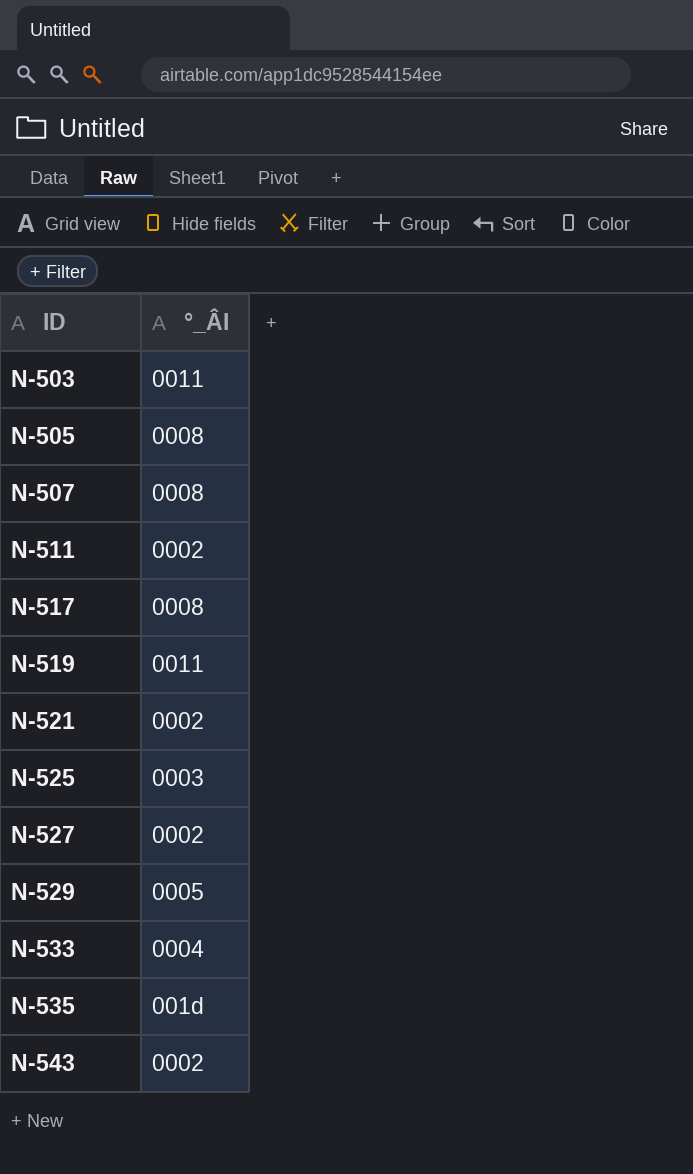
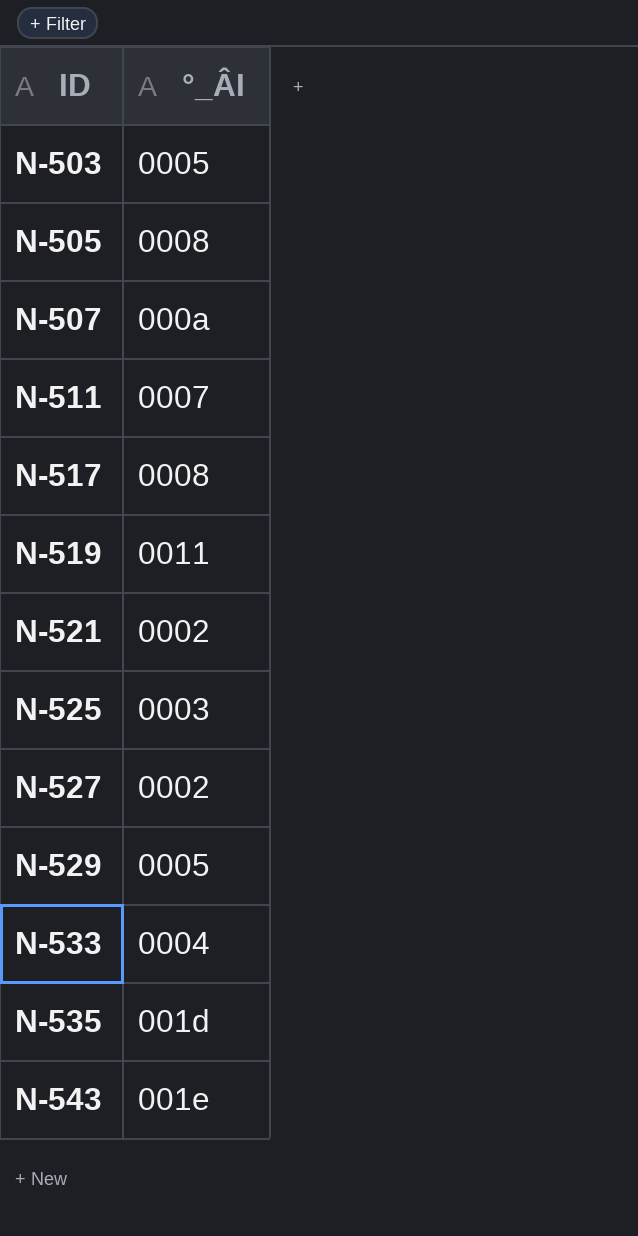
N-503 | °_ÂI: 0011 -> 0005
N-507 | °_ÂI: 0008 -> 000a
N-511 | °_ÂI: 0002 -> 0007
N-543 | °_ÂI: 0002 -> 001e

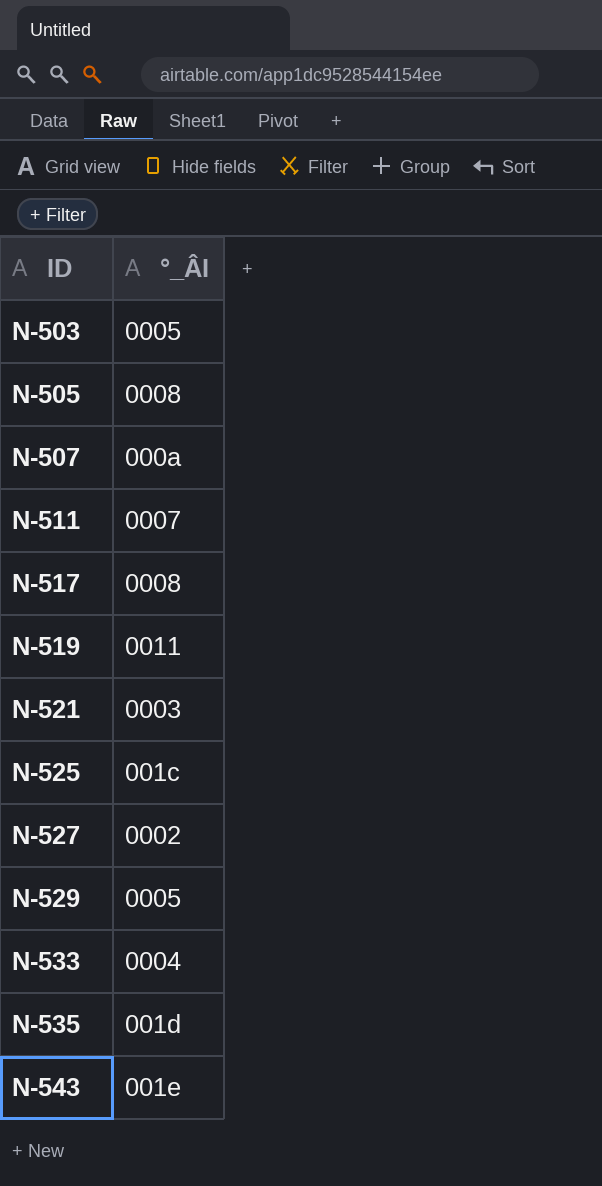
N-521 | °_ÂI: 0002 -> 0003
N-525 | °_ÂI: 0003 -> 001c

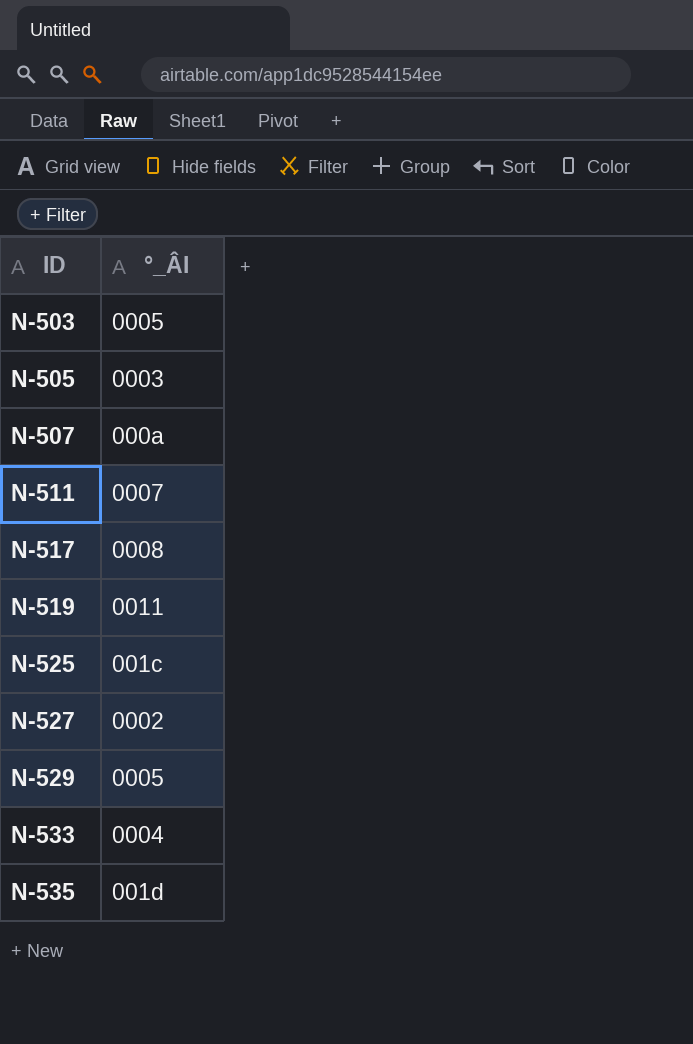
row N-521: 0003 -> none
row N-543: 001e -> none
N-505 | °_ÂI: 0008 -> 0003

